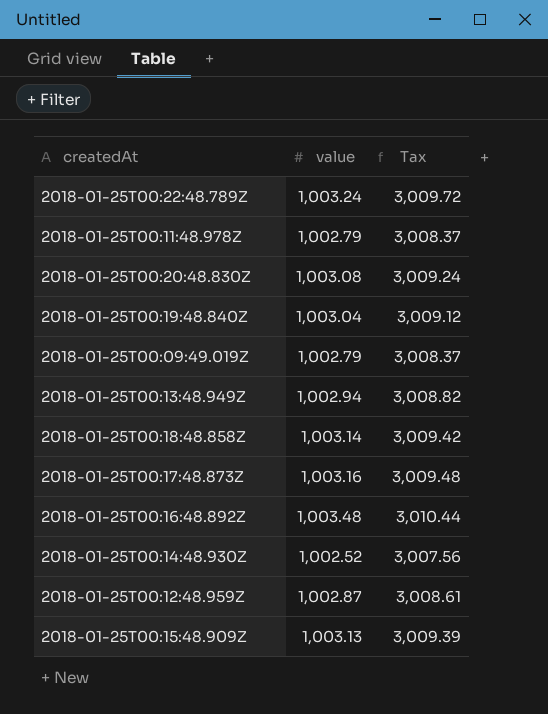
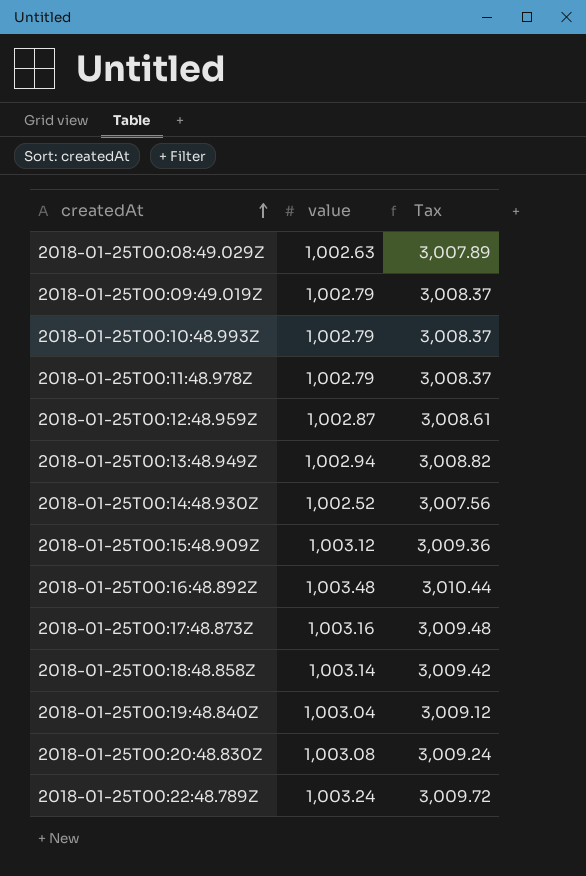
row order: none -> createdAt ascending
row 2018-01-25T00:08:49.029Z: none -> 1,002.63 | 3,007.89
row 2018-01-25T00:10:48.993Z: none -> 1,002.79 | 3,008.37
2018-01-25T00:15:48.909Z | value: 1,003.13 -> 1,003.12
2018-01-25T00:15:48.909Z | Tax: 3,009.39 -> 3,009.36

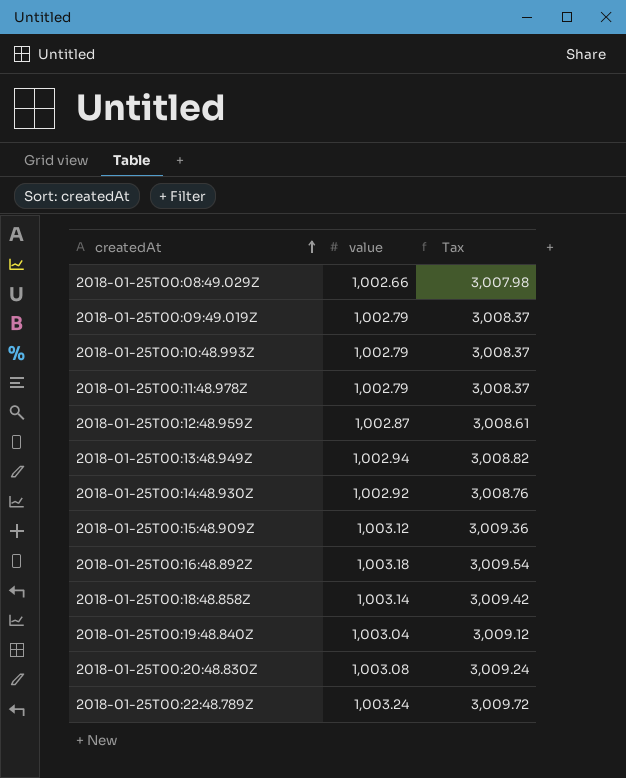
row 2018-01-25T00:17:48.873Z: 1,003.16 | 3,009.48 -> none
2018-01-25T00:08:49.029Z | value: 1,002.63 -> 1,002.66
2018-01-25T00:08:49.029Z | Tax: 3,007.89 -> 3,007.98
2018-01-25T00:14:48.930Z | value: 1,002.52 -> 1,002.92
2018-01-25T00:14:48.930Z | Tax: 3,007.56 -> 3,008.76
2018-01-25T00:16:48.892Z | value: 1,003.48 -> 1,003.18
2018-01-25T00:16:48.892Z | Tax: 3,010.44 -> 3,009.54

